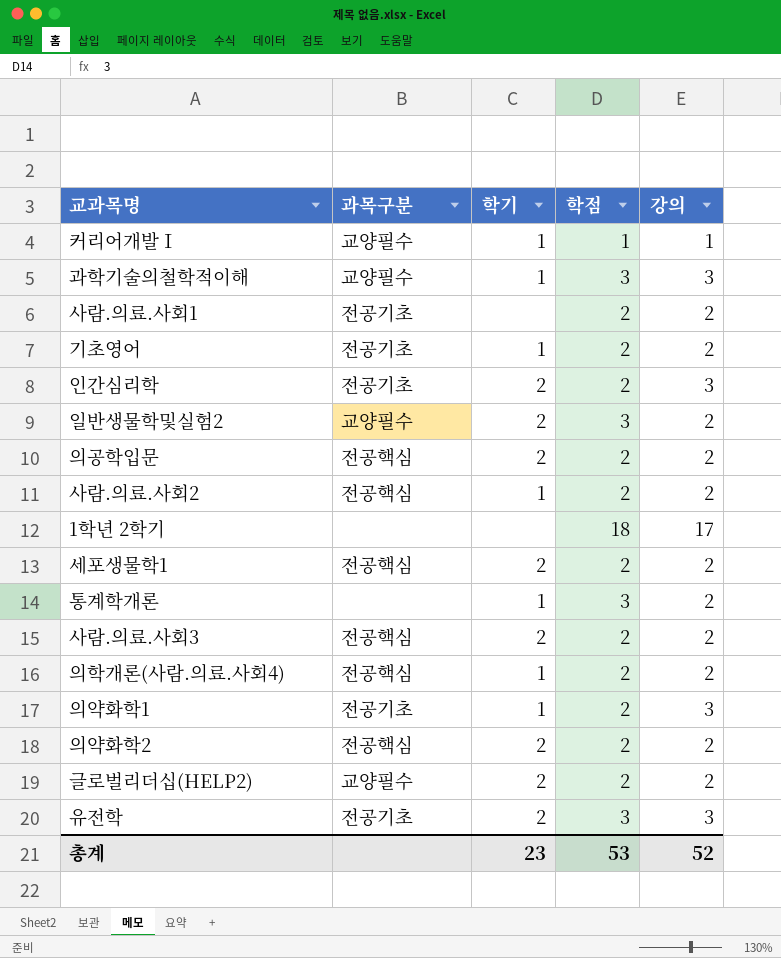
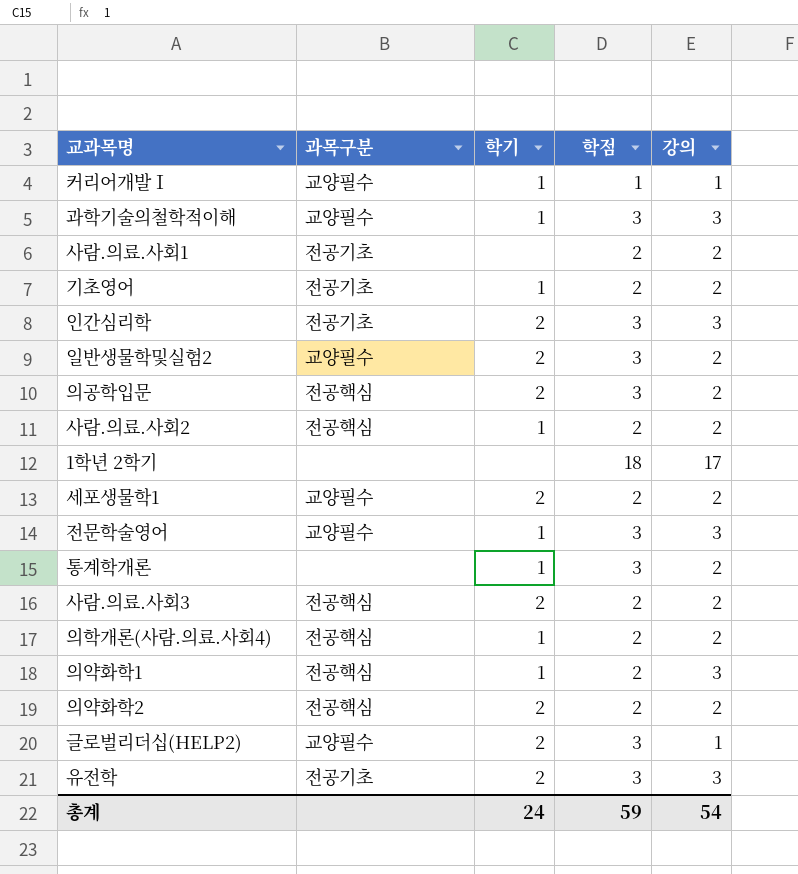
인간심리학 | 학점: 2 -> 3
의공학입문 | 학점: 2 -> 3
세포생물학1 | 과목구분: 전공핵심 -> 교양필수
row 전문학술영어: none -> 교양필수 | 1 | 3 | 3
의약화학1 | 과목구분: 전공기초 -> 전공핵심
글로벌리더십(HELP2) | 학점: 2 -> 3
글로벌리더십(HELP2) | 강의: 2 -> 1
총계 | 학기: 23 -> 24
총계 | 학점: 53 -> 59
총계 | 강의: 52 -> 54

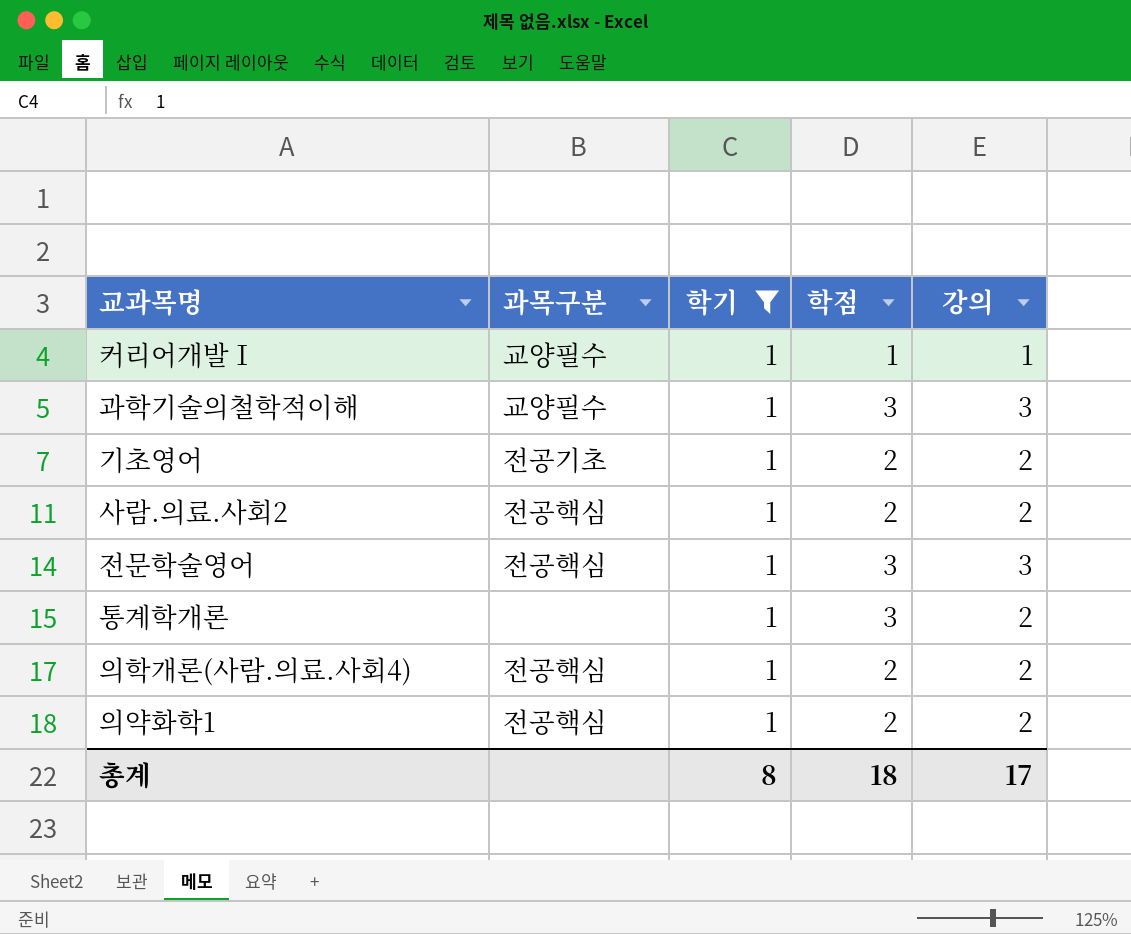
filter: none -> 학기 = 1
전문학술영어 | 과목구분: 교양필수 -> 전공핵심
의약화학1 | 강의: 3 -> 2
총계 | 학기: 24 -> 8
총계 | 학점: 59 -> 18
총계 | 강의: 54 -> 17

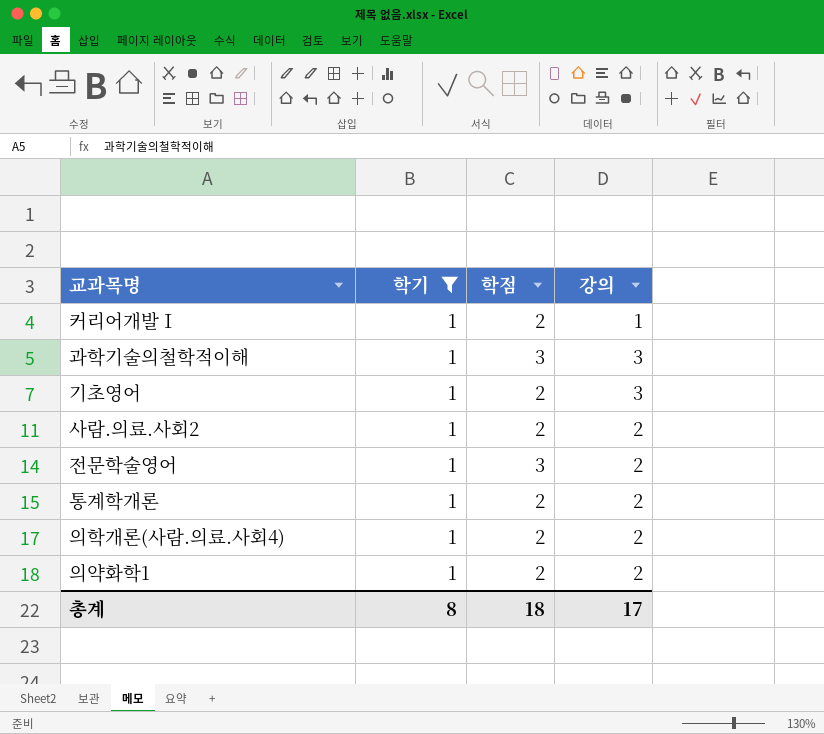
column 과목구분 | position: 2 -> none
커리어개발Ⅰ | 학점: 1 -> 2
기초영어 | 강의: 2 -> 3
전문학술영어 | 강의: 3 -> 2
통계학개론 | 학점: 3 -> 2

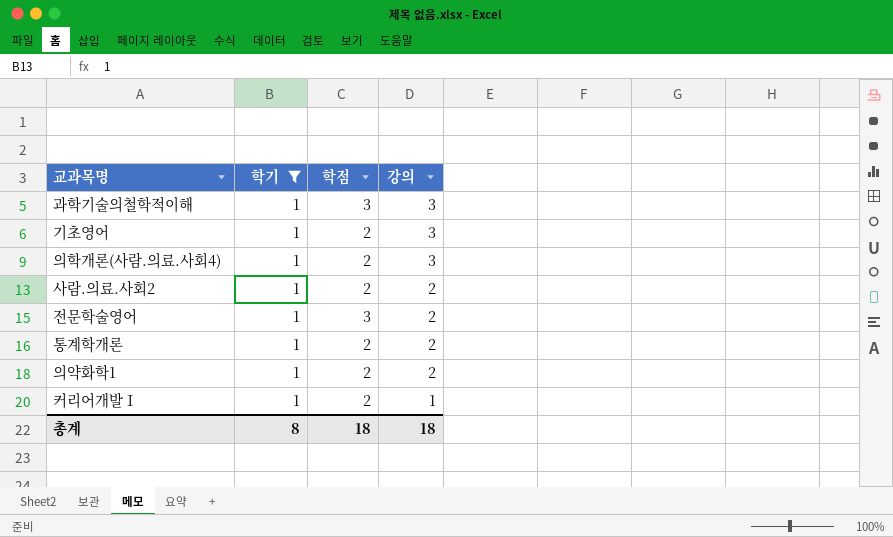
row order: none -> 강의 descending
의학개론(사람.의료.사회4) | 강의: 2 -> 3
총계 | 강의: 17 -> 18

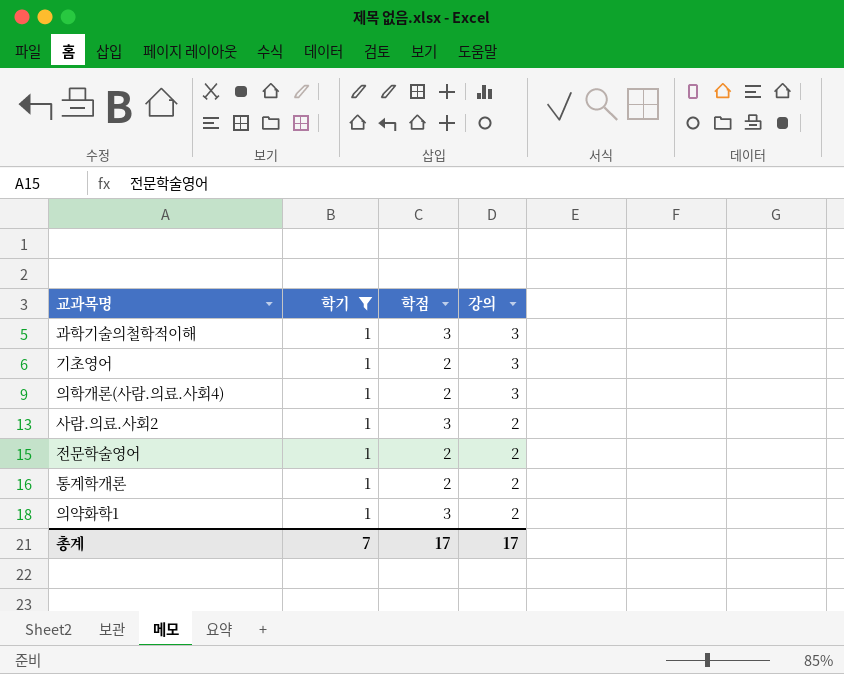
row 커리어개발Ⅰ: 1 | 2 | 1 -> none
사람.의료.사회2 | 학점: 2 -> 3
전문학술영어 | 학점: 3 -> 2
의약화학1 | 학점: 2 -> 3
총계 | 학기: 8 -> 7
총계 | 학점: 18 -> 17
총계 | 강의: 18 -> 17

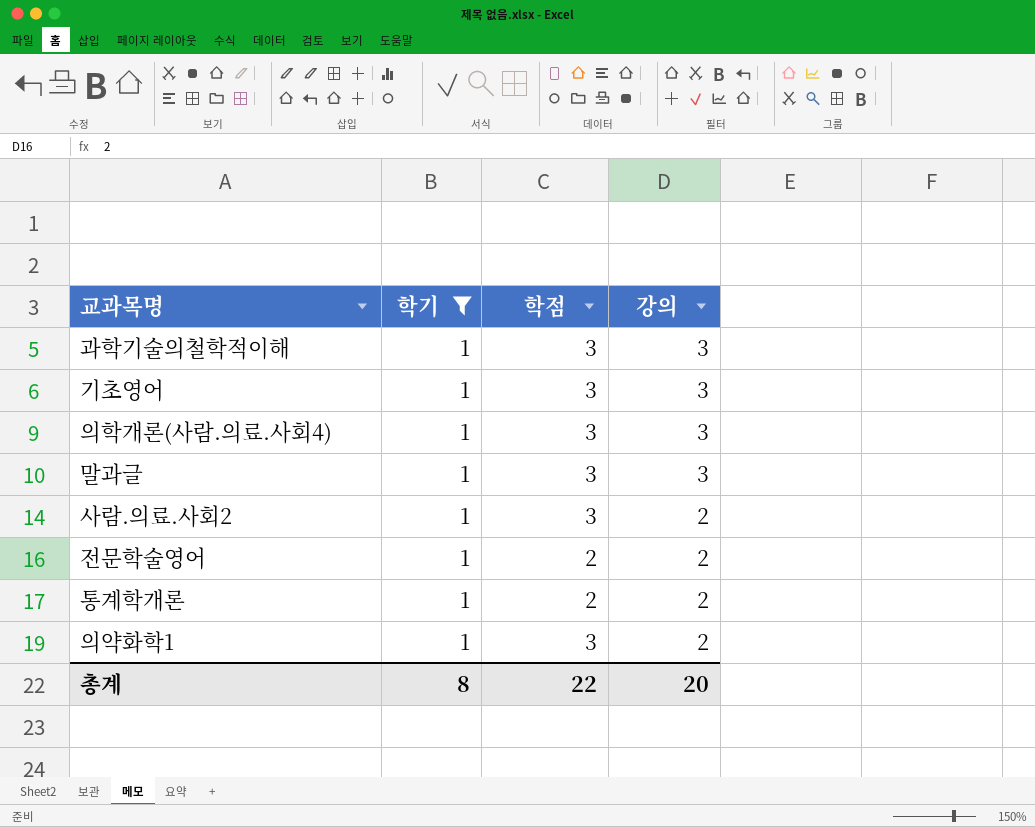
기초영어 | 학점: 2 -> 3
의학개론(사람.의료.사회4) | 학점: 2 -> 3
row 말과글: none -> 1 | 3 | 3
총계 | 학기: 7 -> 8
총계 | 학점: 17 -> 22
총계 | 강의: 17 -> 20

